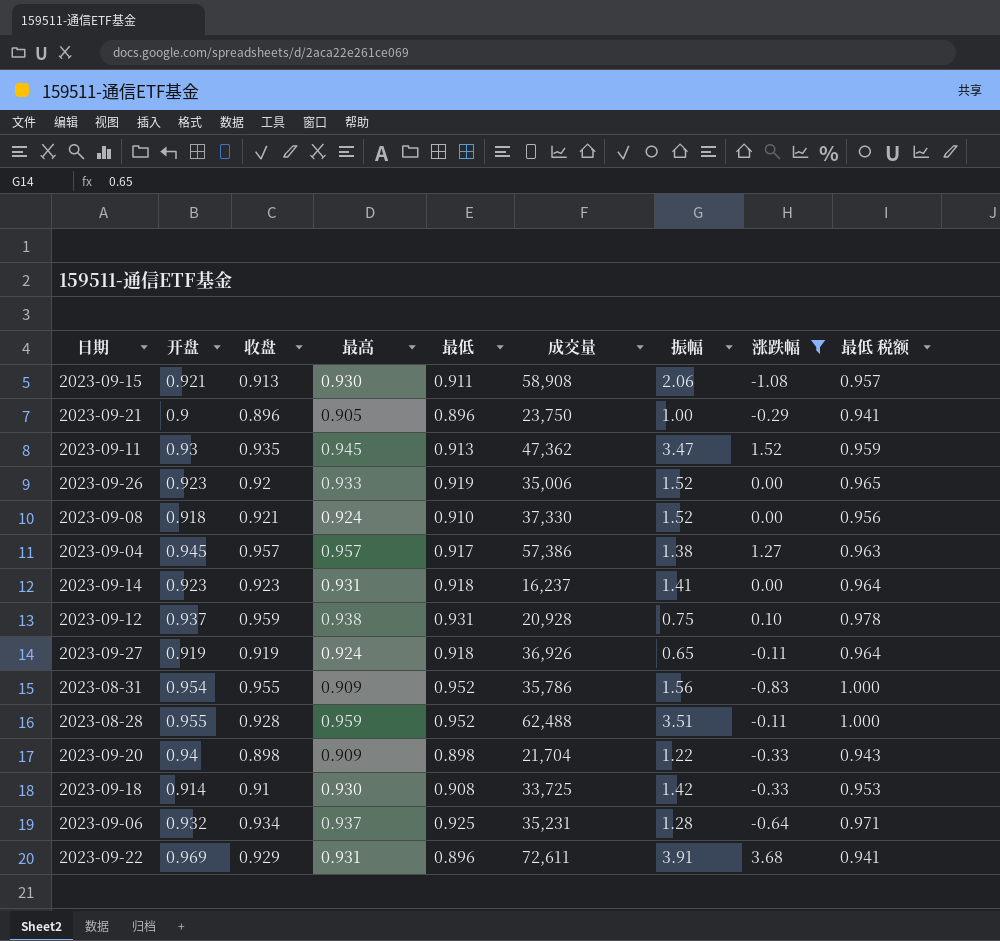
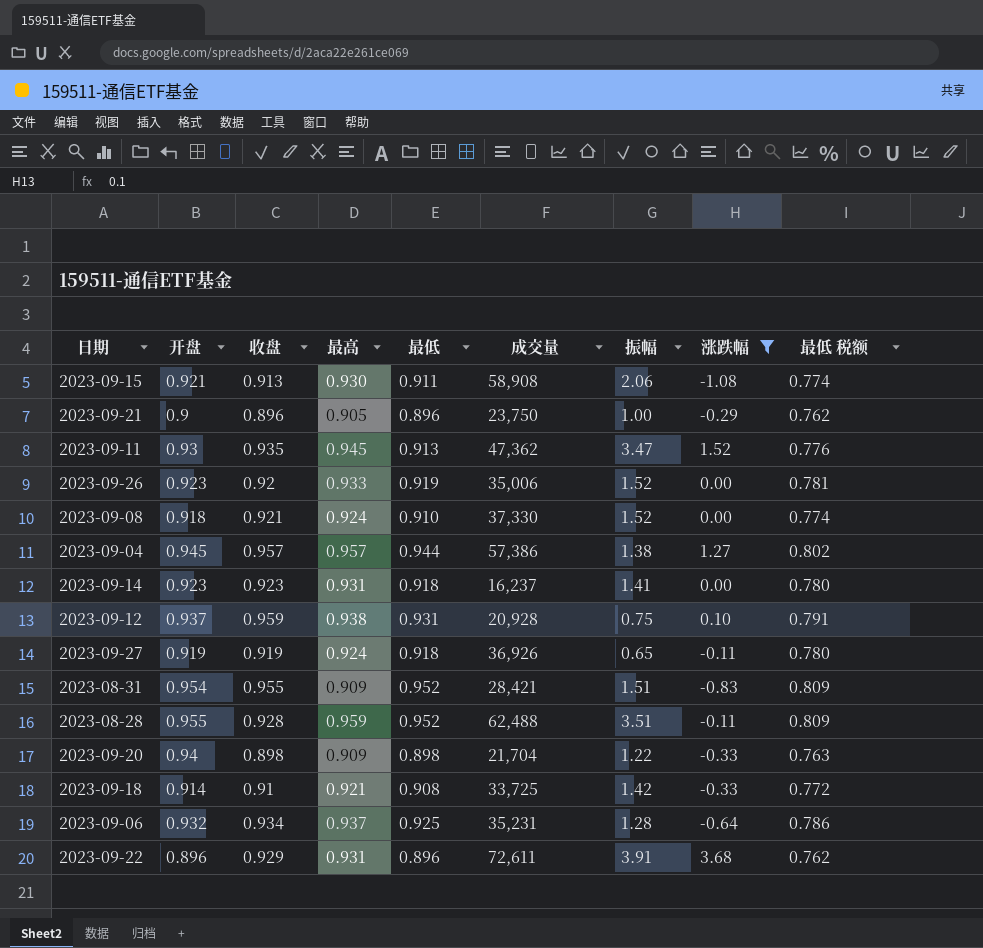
column 最低 税额 | formula: [最低] * 1.05 -> [最低] * 0.85
2023-09-04 | 最低: 0.917 -> 0.944
2023-08-31 | 成交量: 35,786 -> 28,421
2023-08-31 | 振幅: 1.56 -> 1.51
2023-09-18 | 最高: 0.930 -> 0.921
2023-09-22 | 开盘: 0.969 -> 0.896

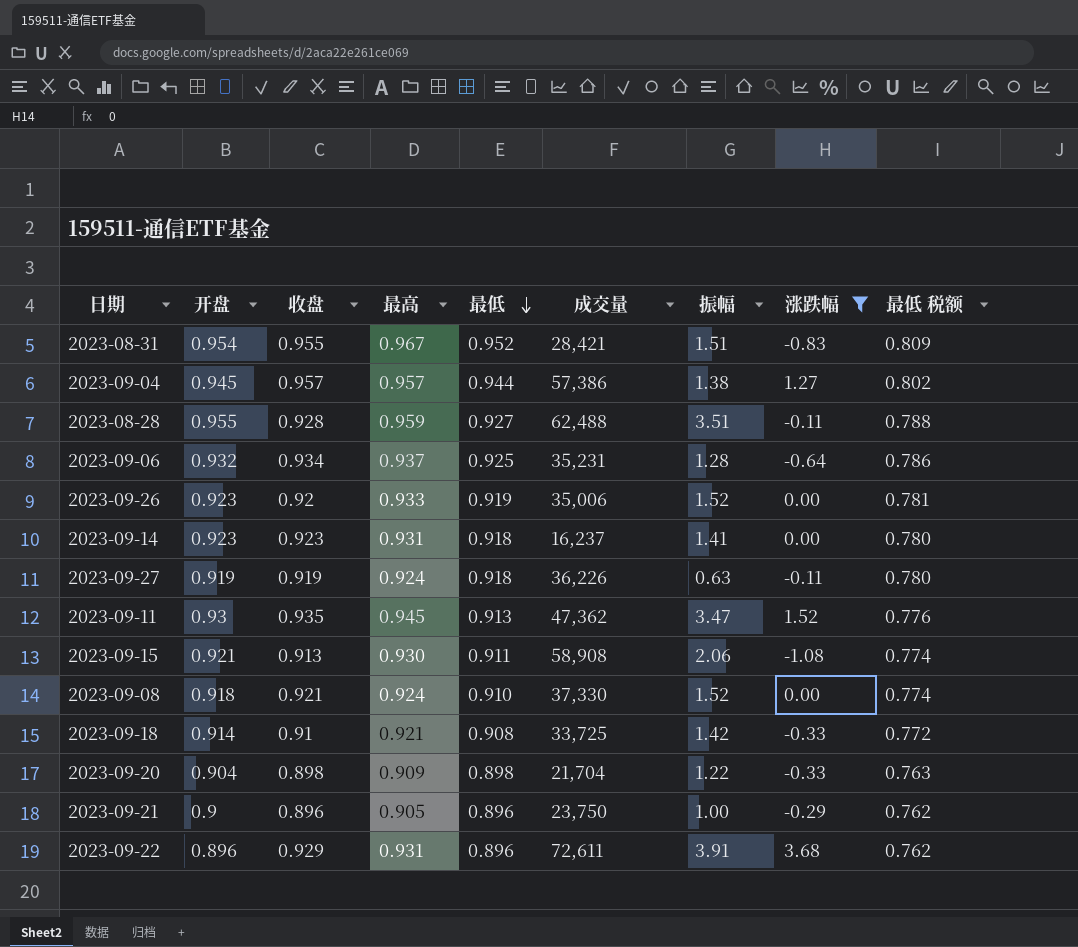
row order: none -> 最低 descending
row 2023-09-12: 0.937 | 0.959 | 0.938 | 0.931 | 20,928 | 0.75 | 0.10 | 0.791 -> none
2023-08-31 | 最高: 0.909 -> 0.967
2023-08-28 | 最低: 0.952 -> 0.927
2023-08-28 | 最低 税额: 0.809 -> 0.788
2023-09-27 | 成交量: 36,926 -> 36,226
2023-09-27 | 振幅: 0.65 -> 0.63
2023-09-20 | 开盘: 0.94 -> 0.904

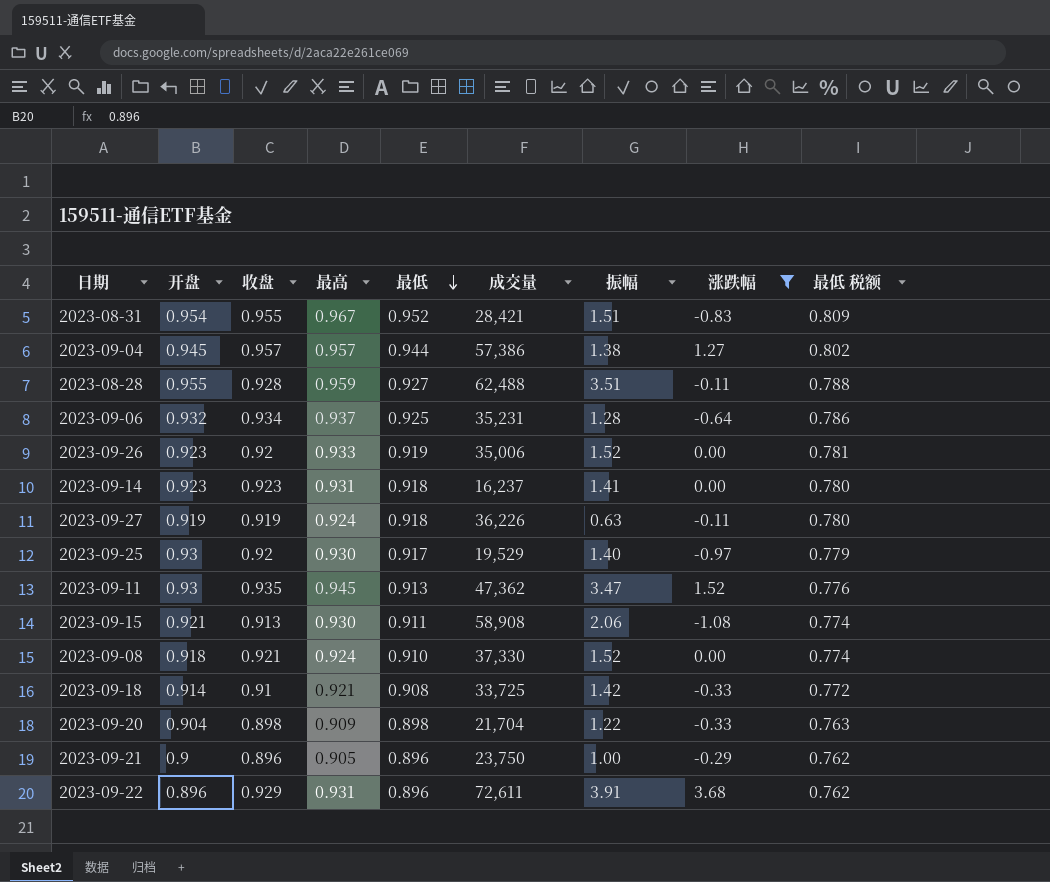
row 2023-09-25: none -> 0.93 | 0.92 | 0.930 | 0.917 | 19,529 | 1.40 | -0.97 | 0.779

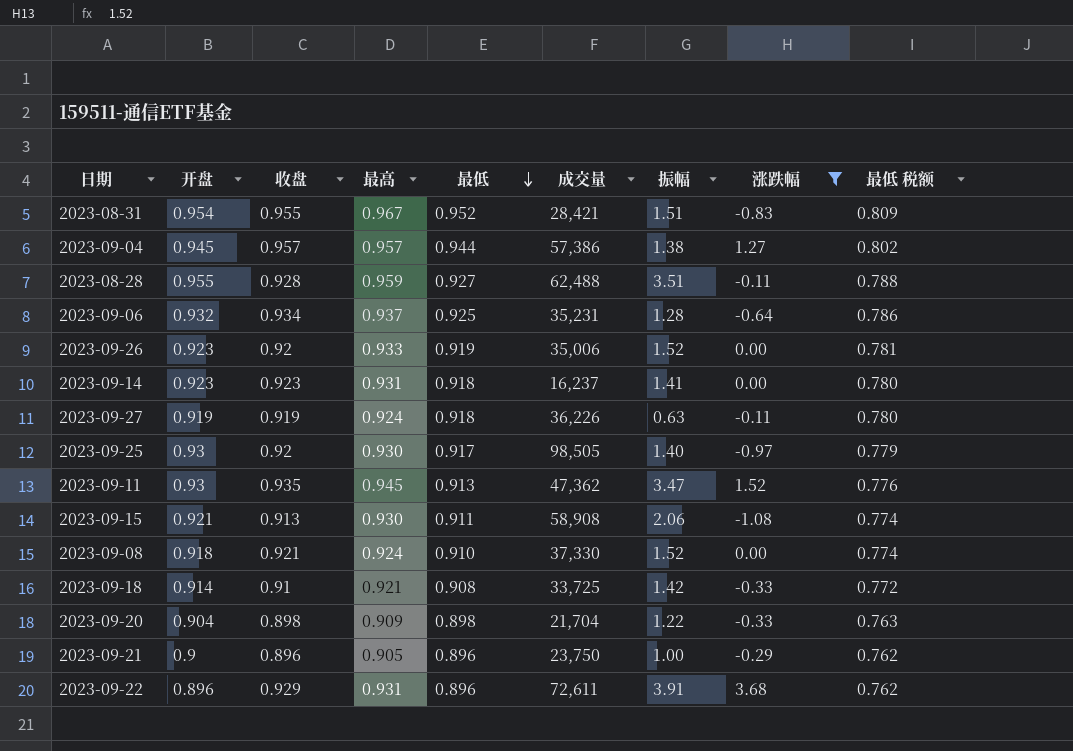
2023-09-25 | 成交量: 19,529 -> 98,505

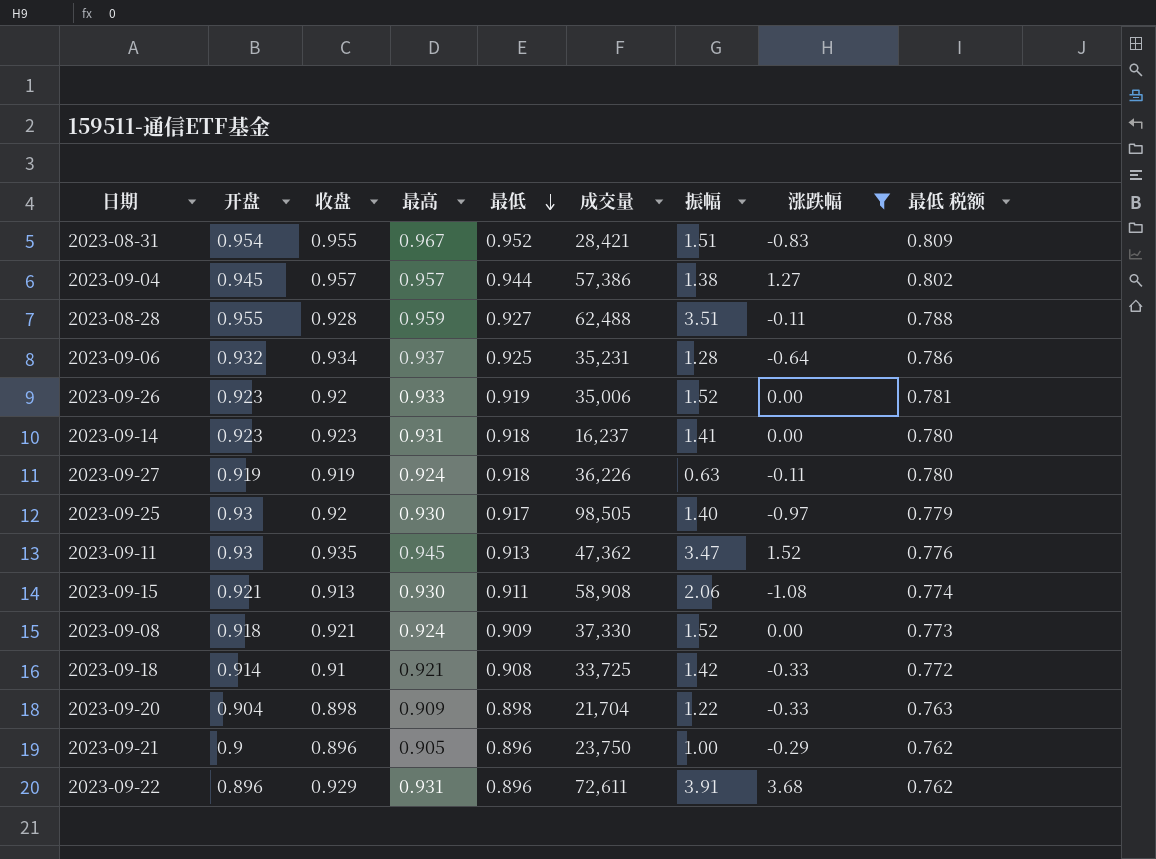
2023-09-08 | 最低: 0.910 -> 0.909
2023-09-08 | 最低 税额: 0.774 -> 0.773

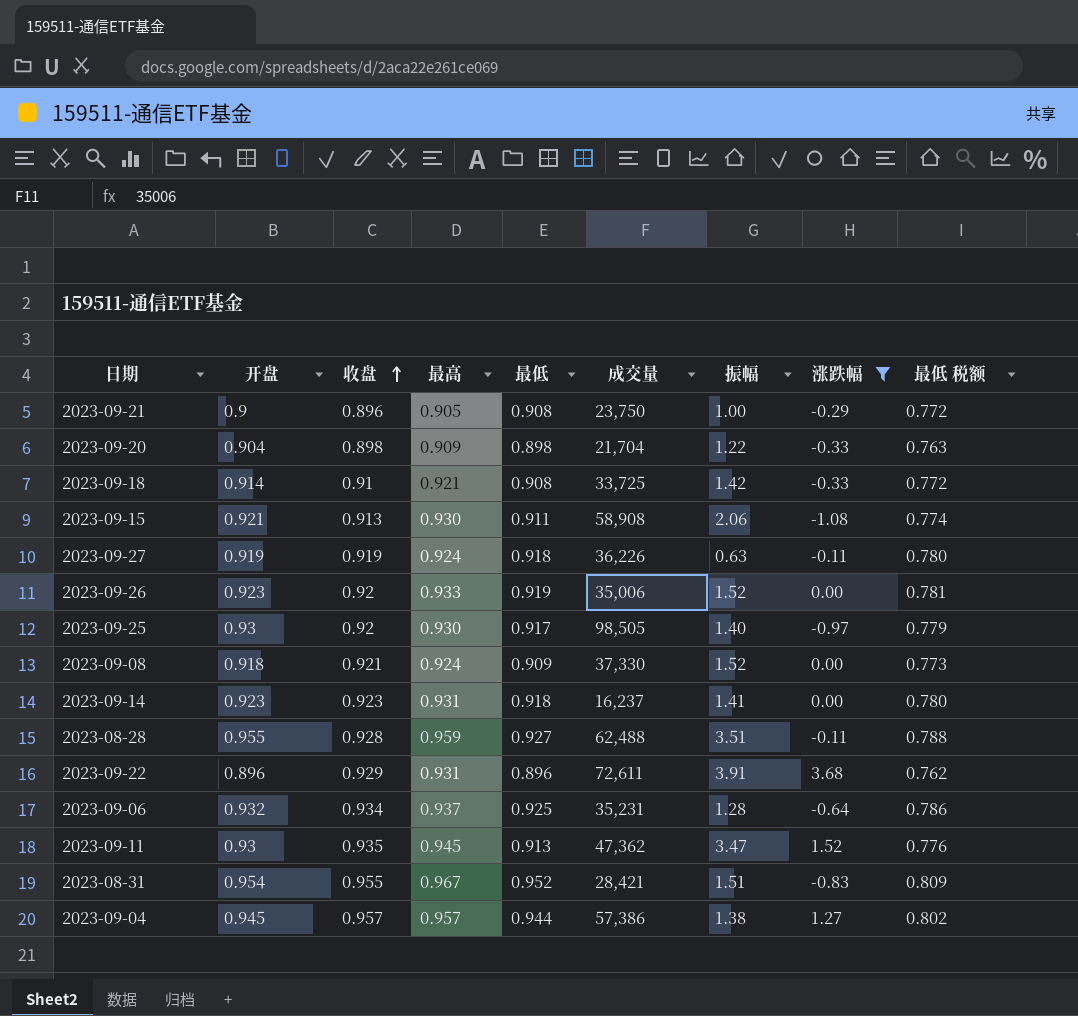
row order: 最低 descending -> 收盘 ascending
2023-09-21 | 最低: 0.896 -> 0.908
2023-09-21 | 最低 税额: 0.762 -> 0.772

